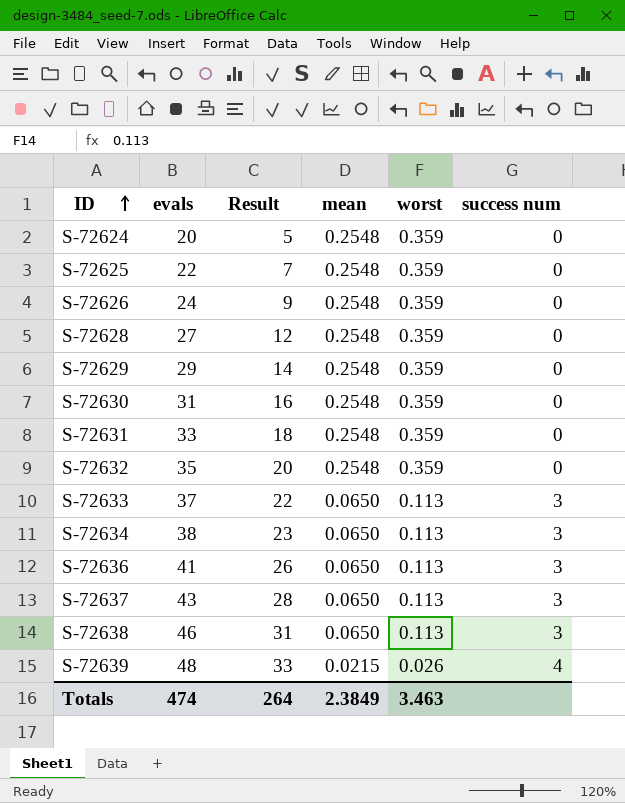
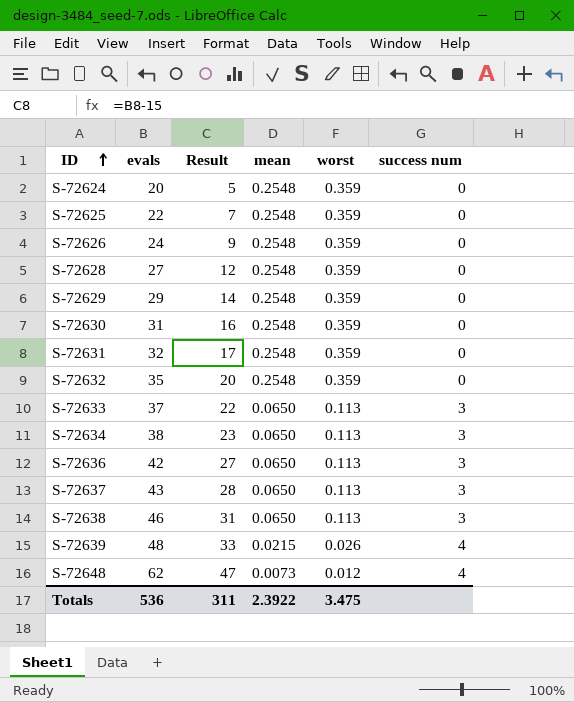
S-72631 | evals: 33 -> 32
S-72631 | Result: 18 -> 17
S-72636 | evals: 41 -> 42
S-72636 | Result: 26 -> 27
row S-72648: none -> 62 | 47 | 0.0073 | 0.012 | 4
Totals | evals: 474 -> 536
Totals | Result: 264 -> 311
Totals | mean: 2.3849 -> 2.3922
Totals | worst: 3.463 -> 3.475

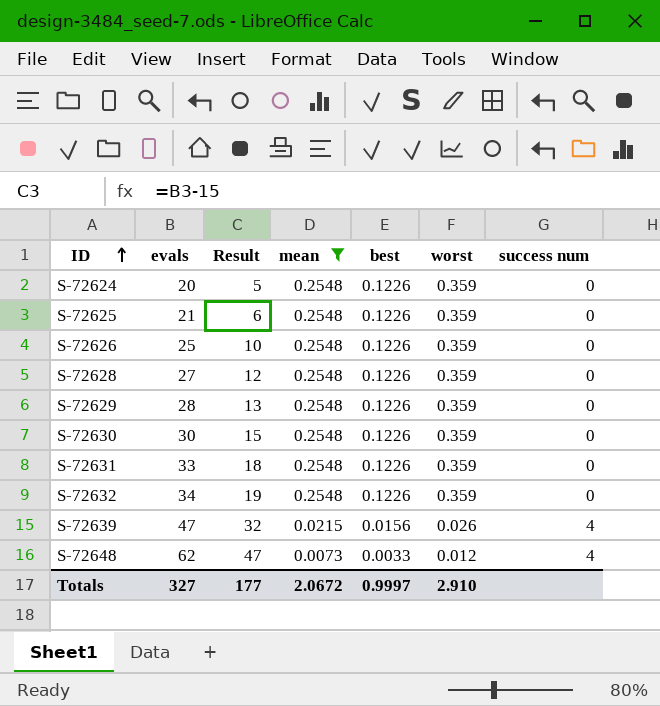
filter: none -> mean != 0.0650
column best | position: none -> 5
S-72625 | evals: 22 -> 21
S-72625 | Result: 7 -> 6
S-72626 | evals: 24 -> 25
S-72626 | Result: 9 -> 10
S-72629 | evals: 29 -> 28
S-72629 | Result: 14 -> 13
S-72630 | evals: 31 -> 30
S-72630 | Result: 16 -> 15
S-72631 | evals: 32 -> 33
S-72631 | Result: 17 -> 18
S-72632 | evals: 35 -> 34
S-72632 | Result: 20 -> 19
S-72639 | evals: 48 -> 47
S-72639 | Result: 33 -> 32
Totals | evals: 536 -> 327
Totals | Result: 311 -> 177
Totals | mean: 2.3922 -> 2.0672
Totals | worst: 3.475 -> 2.910

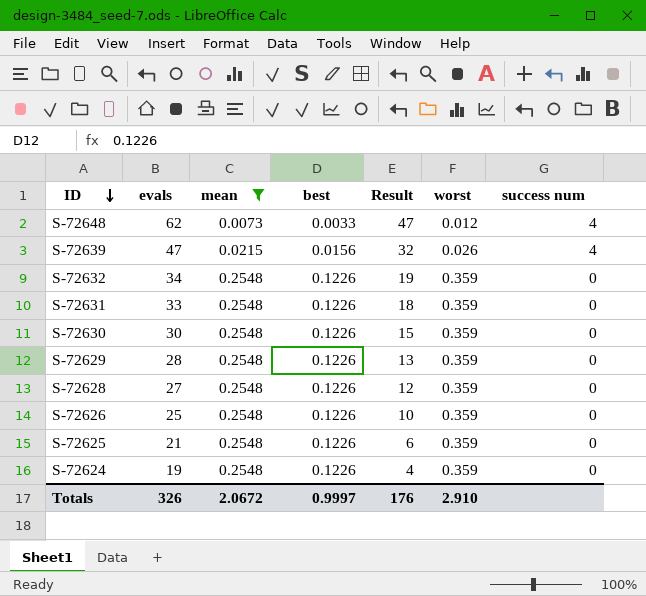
row order: ID ascending -> ID descending
column Result | position: 3 -> 5
S-72624 | evals: 20 -> 19
S-72624 | Result: 5 -> 4
Totals | evals: 327 -> 326
Totals | Result: 177 -> 176

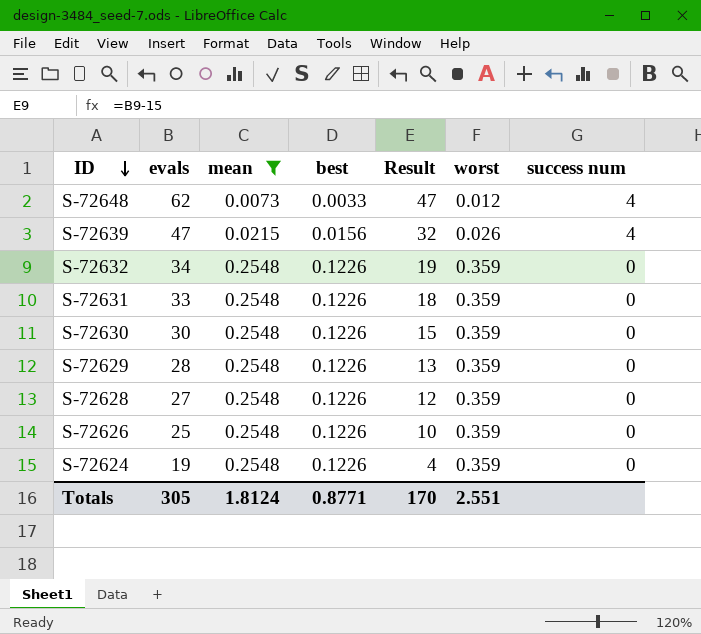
row S-72625: 21 | 0.2548 | 0.1226 | 6 | 0.359 | 0 -> none
Totals | evals: 326 -> 305
Totals | mean: 2.0672 -> 1.8124
Totals | best: 0.9997 -> 0.8771
Totals | Result: 176 -> 170
Totals | worst: 2.910 -> 2.551

